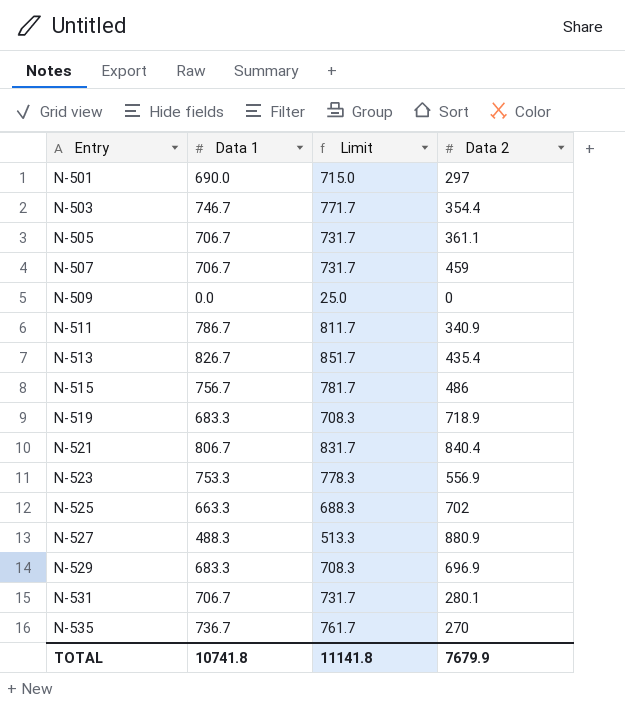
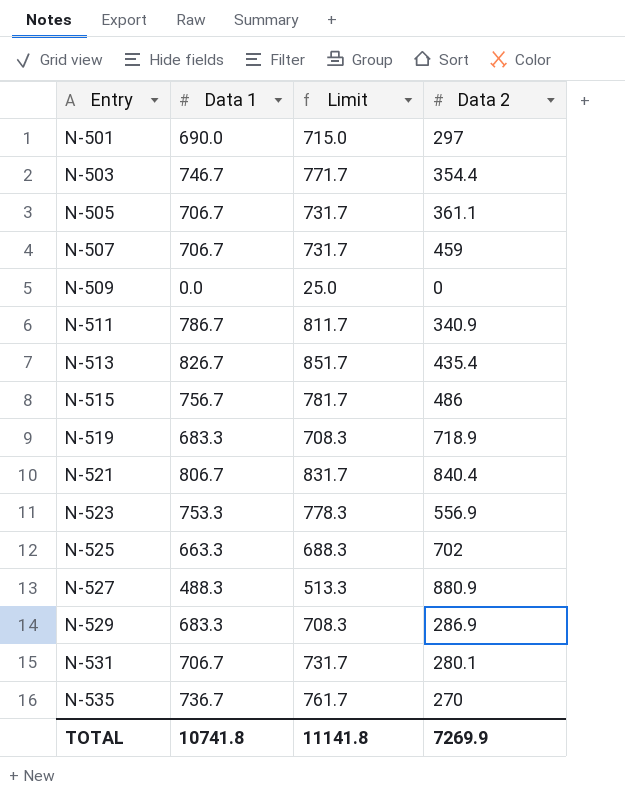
N-529 | Data 2: 696.9 -> 286.9
TOTAL | Data 2: 7679.9 -> 7269.9

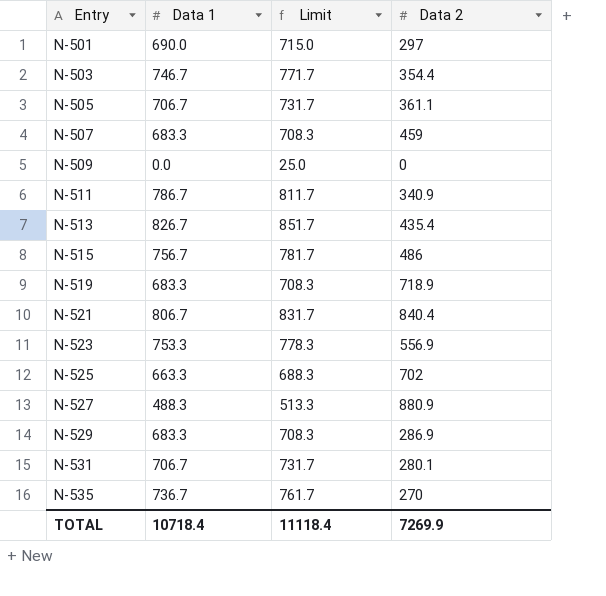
N-507 | Data 1: 706.7 -> 683.3
N-507 | Limit: 731.7 -> 708.3
TOTAL | Data 1: 10741.8 -> 10718.4
TOTAL | Limit: 11141.8 -> 11118.4

